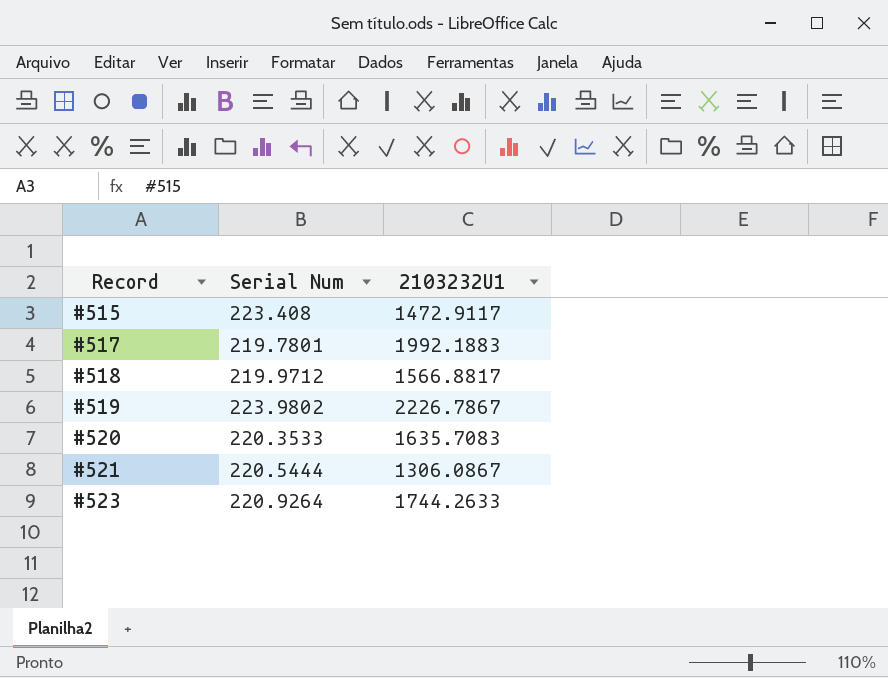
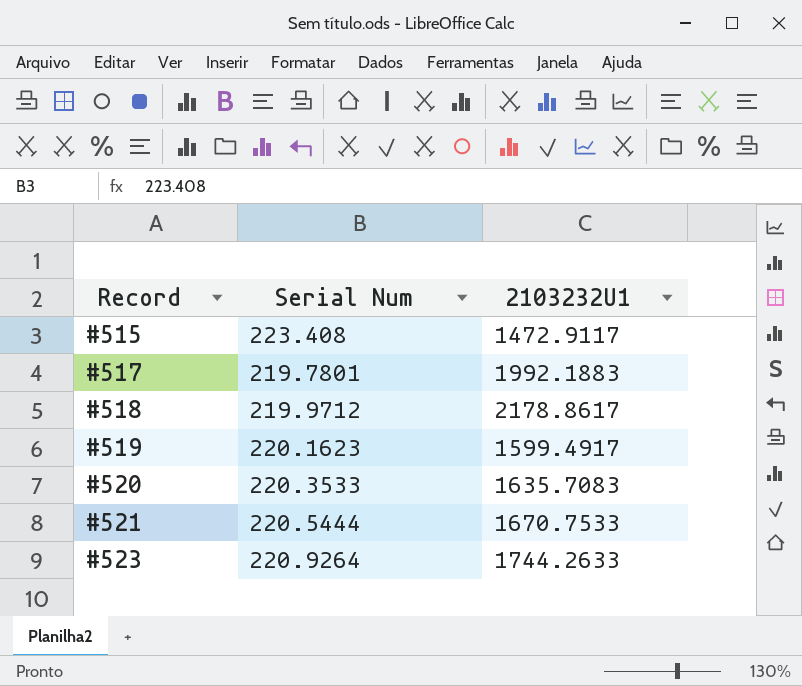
#518 | 2103232U1: 1566.8817 -> 2178.8617
#519 | Serial Num: 223.9802 -> 220.1623
#519 | 2103232U1: 2226.7867 -> 1599.4917
#521 | 2103232U1: 1306.0867 -> 1670.7533

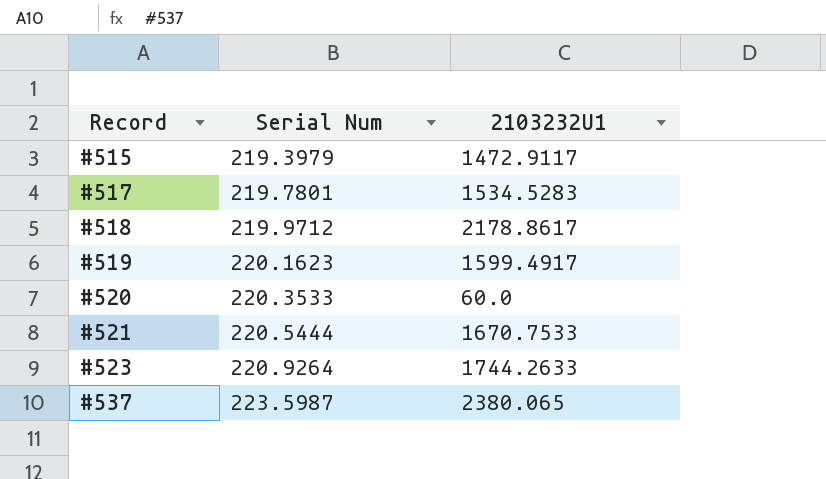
#515 | Serial Num: 223.408 -> 219.3979
#517 | 2103232U1: 1992.1883 -> 1534.5283
#520 | 2103232U1: 1635.7083 -> 60.0
row #537: none -> 223.5987 | 2380.065

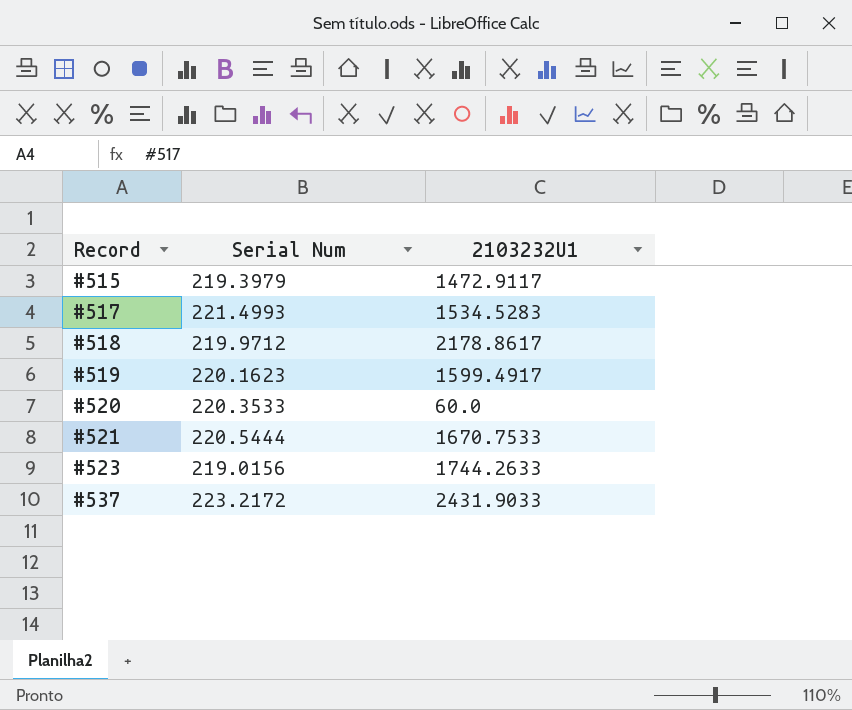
#517 | Serial Num: 219.7801 -> 221.4993
#523 | Serial Num: 220.9264 -> 219.0156
#537 | Serial Num: 223.5987 -> 223.2172
#537 | 2103232U1: 2380.065 -> 2431.9033

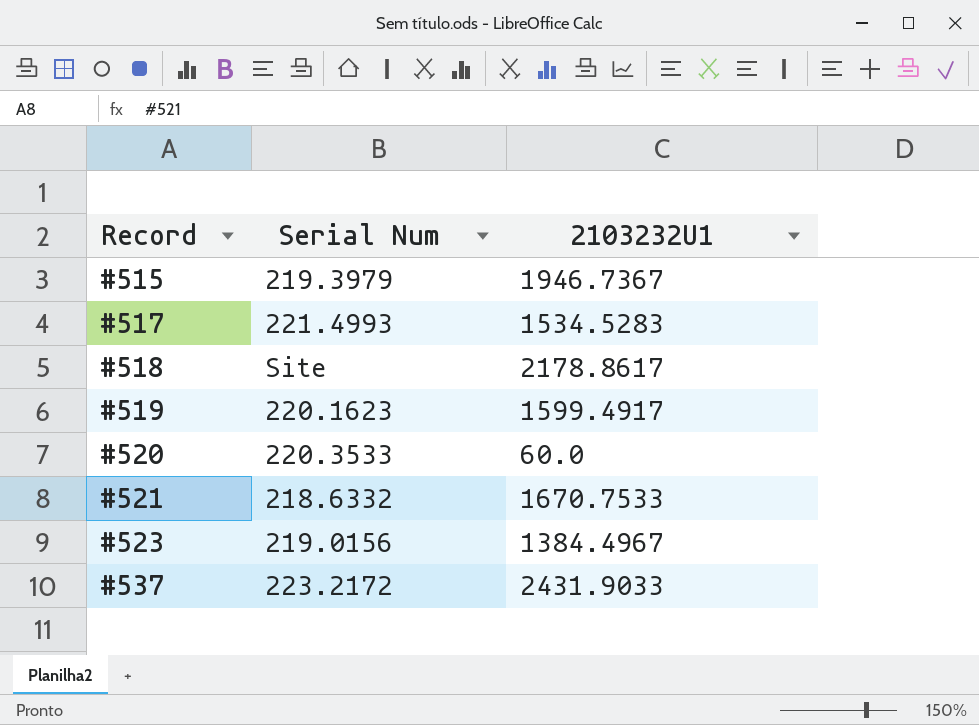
#515 | 2103232U1: 1472.9117 -> 1946.7367
#518 | Serial Num: 219.9712 -> Site
#521 | Serial Num: 220.5444 -> 218.6332
#523 | 2103232U1: 1744.2633 -> 1384.4967

